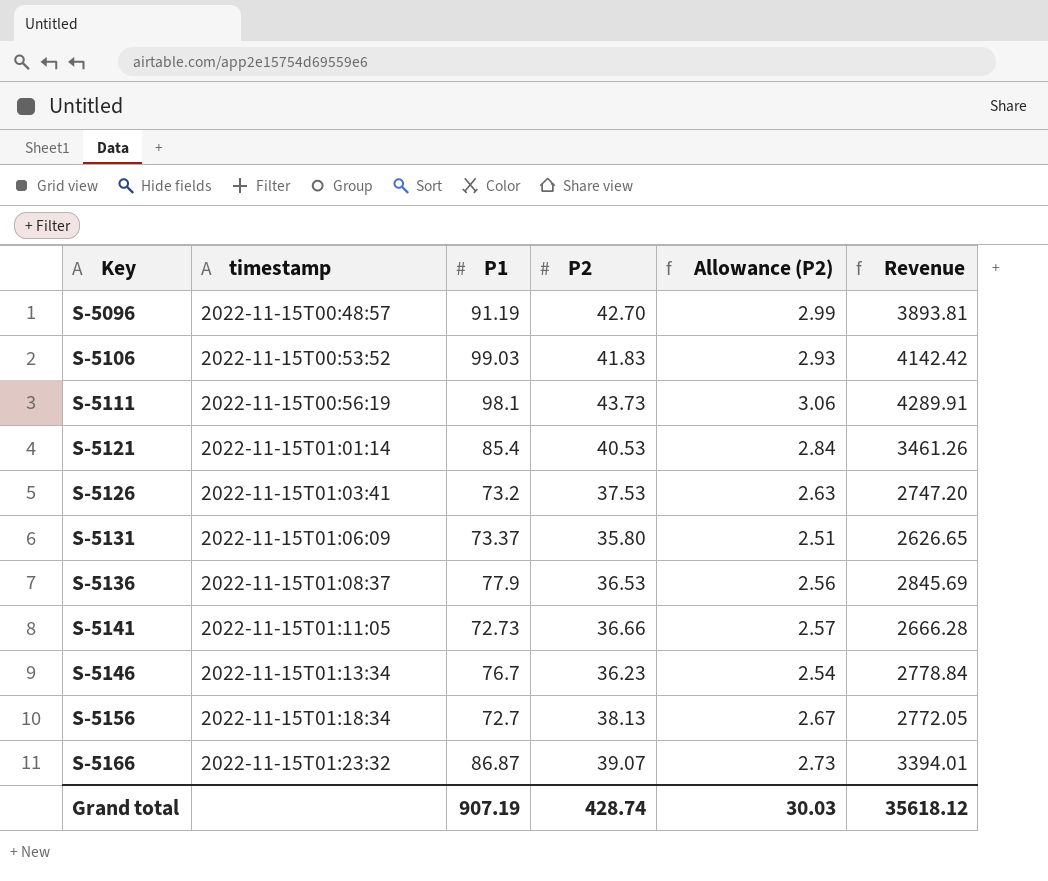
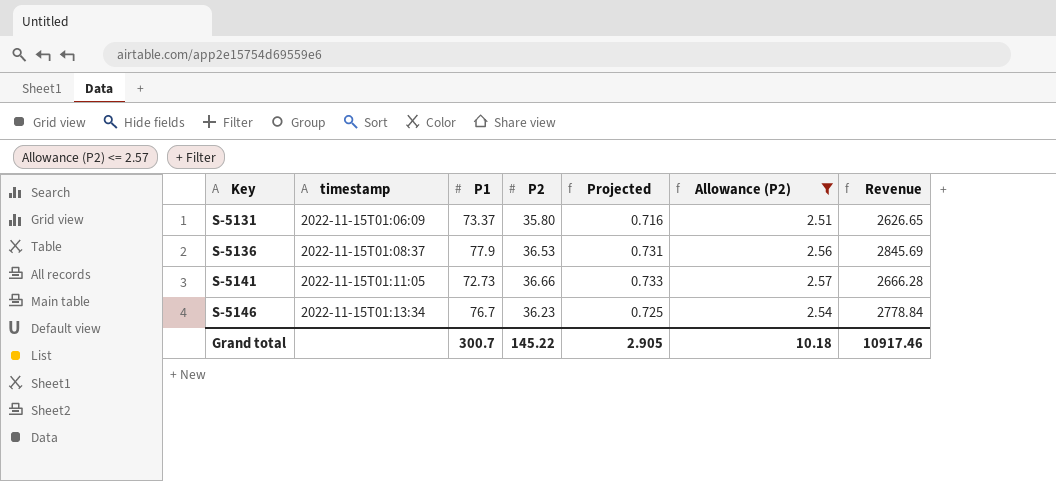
filter: none -> Allowance (P2) <= 2.57
column Projected | formula: none -> [P2] * 0.02
Grand total | P1: 907.19 -> 300.7
Grand total | P2: 428.74 -> 145.22
Grand total | Allowance (P2): 30.03 -> 10.18
Grand total | Revenue: 35618.12 -> 10917.46

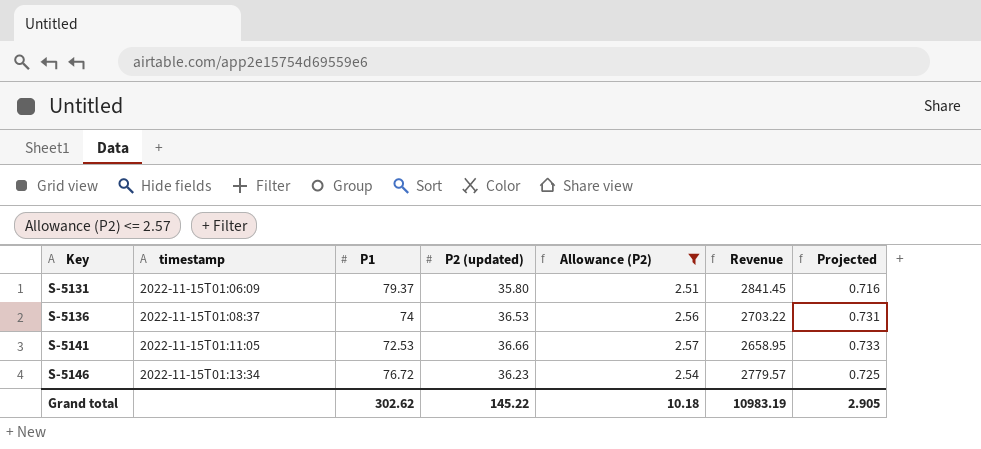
column name: P2 -> P2 (updated)
column Projected | position: 5 -> 7
S-5131 | P1: 73.37 -> 79.37
S-5131 | Revenue: 2626.65 -> 2841.45
S-5136 | P1: 77.9 -> 74
S-5136 | Revenue: 2845.69 -> 2703.22
S-5141 | P1: 72.73 -> 72.53
S-5141 | Revenue: 2666.28 -> 2658.95
S-5146 | P1: 76.7 -> 76.72
S-5146 | Revenue: 2778.84 -> 2779.57
Grand total | P1: 300.7 -> 302.62
Grand total | Revenue: 10917.46 -> 10983.19

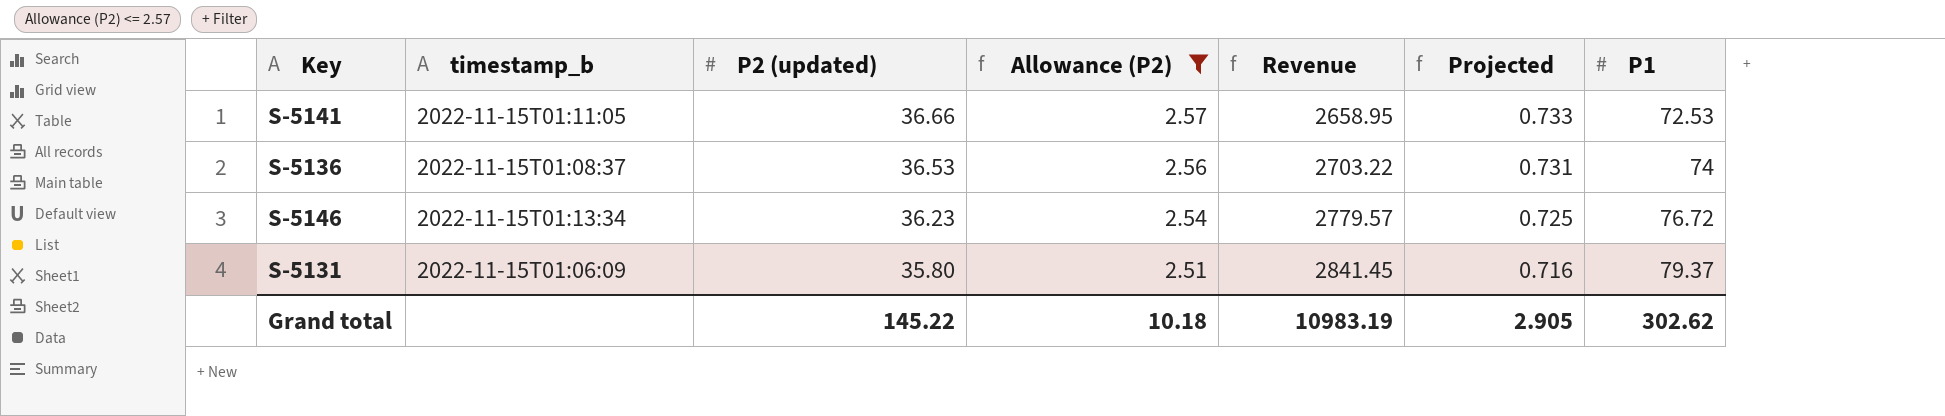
row order: Key ascending -> P2 (updated) descending
column name: timestamp -> timestamp_b
column P1 | position: 3 -> 7

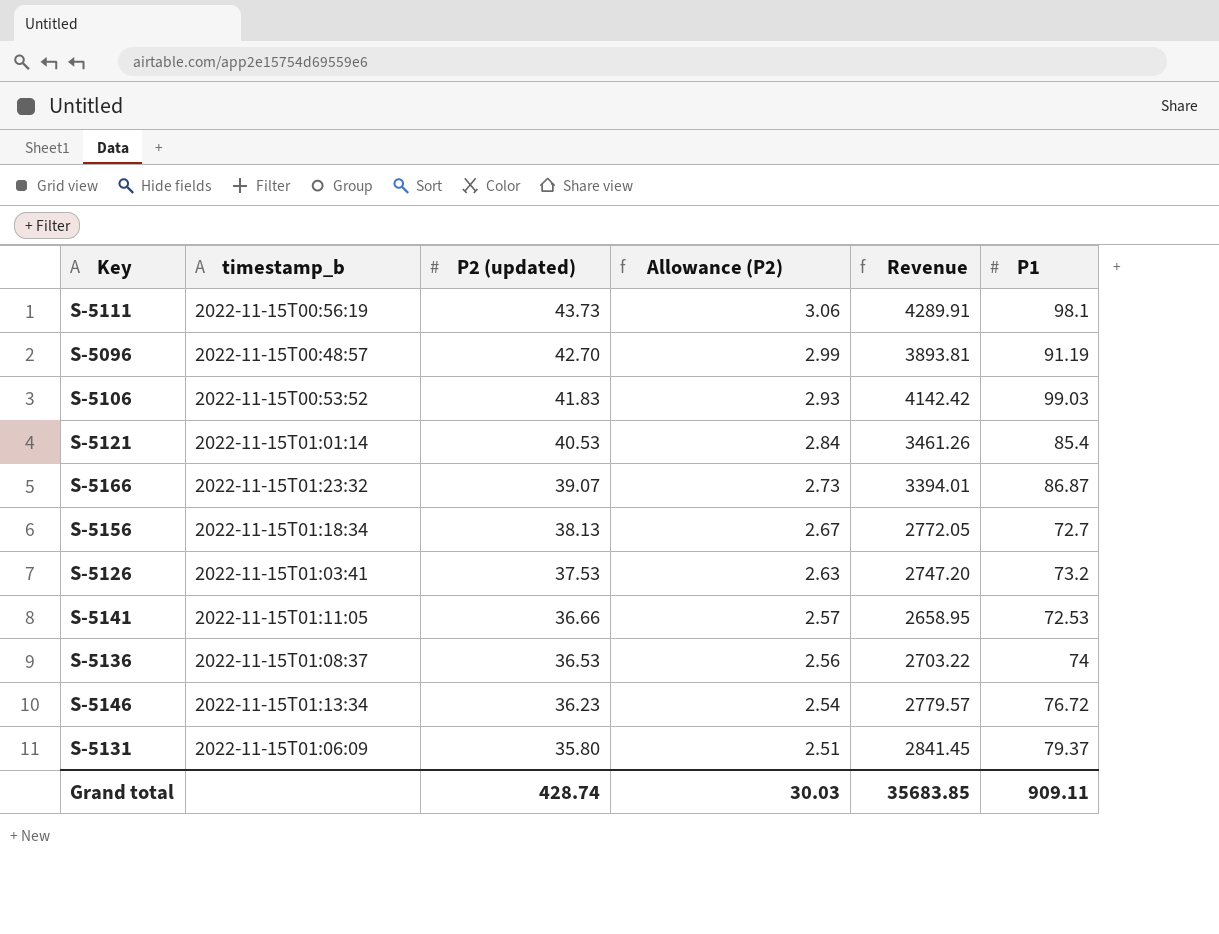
filter: Allowance (P2) <= 2.57 -> none
column Projected | formula: [P2 (updated)] * 0.02 -> none
Grand total | P2 (updated): 145.22 -> 428.74
Grand total | Allowance (P2): 10.18 -> 30.03
Grand total | Revenue: 10983.19 -> 35683.85
Grand total | P1: 302.62 -> 909.11

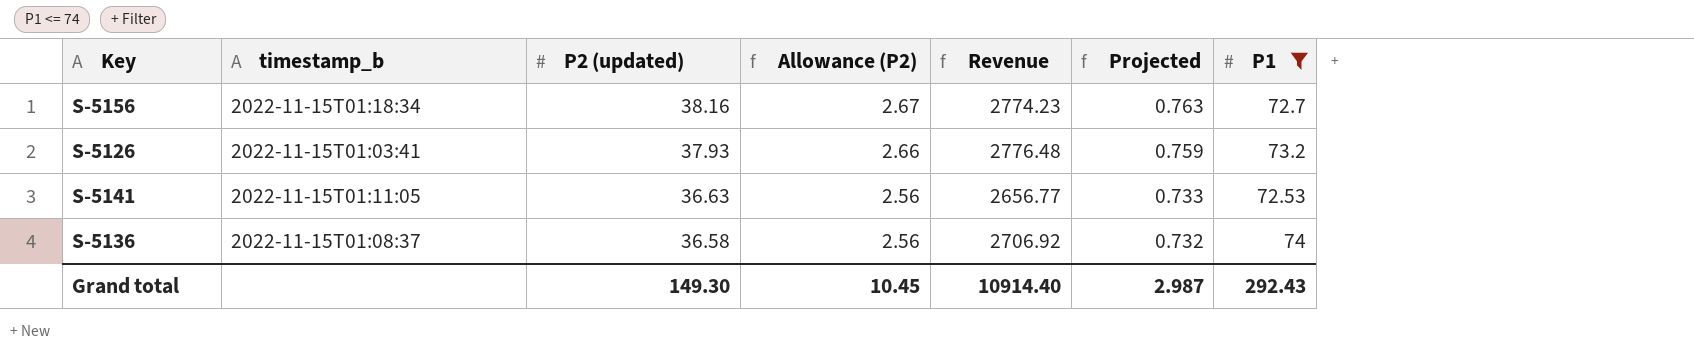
filter: none -> P1 <= 74
column Projected | formula: none -> [P2 (updated)] * 0.02
S-5156 | P2 (updated): 38.13 -> 38.16
S-5156 | Revenue: 2772.05 -> 2774.23
S-5126 | P2 (updated): 37.53 -> 37.93
S-5126 | Allowance (P2): 2.63 -> 2.66
S-5126 | Revenue: 2747.20 -> 2776.48
S-5141 | P2 (updated): 36.66 -> 36.63
S-5141 | Allowance (P2): 2.57 -> 2.56
S-5141 | Revenue: 2658.95 -> 2656.77
S-5136 | P2 (updated): 36.53 -> 36.58
S-5136 | Revenue: 2703.22 -> 2706.92
Grand total | P2 (updated): 428.74 -> 149.30
Grand total | Allowance (P2): 30.03 -> 10.45
Grand total | Revenue: 35683.85 -> 10914.40
Grand total | P1: 909.11 -> 292.43

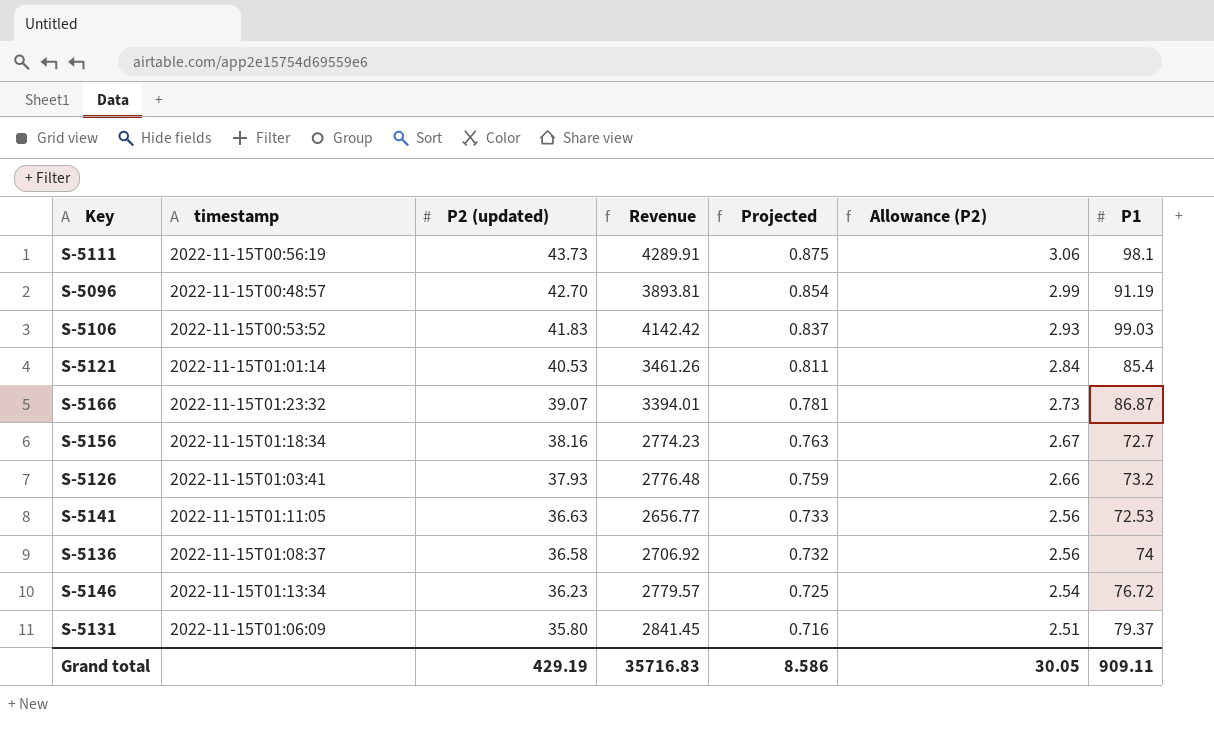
filter: P1 <= 74 -> none
column name: timestamp_b -> timestamp
column Allowance (P2) | position: 4 -> 6
Grand total | P2 (updated): 149.30 -> 429.19
Grand total | Revenue: 10914.40 -> 35716.83
Grand total | Projected: 2.987 -> 8.586
Grand total | Allowance (P2): 10.45 -> 30.05
Grand total | P1: 292.43 -> 909.11

